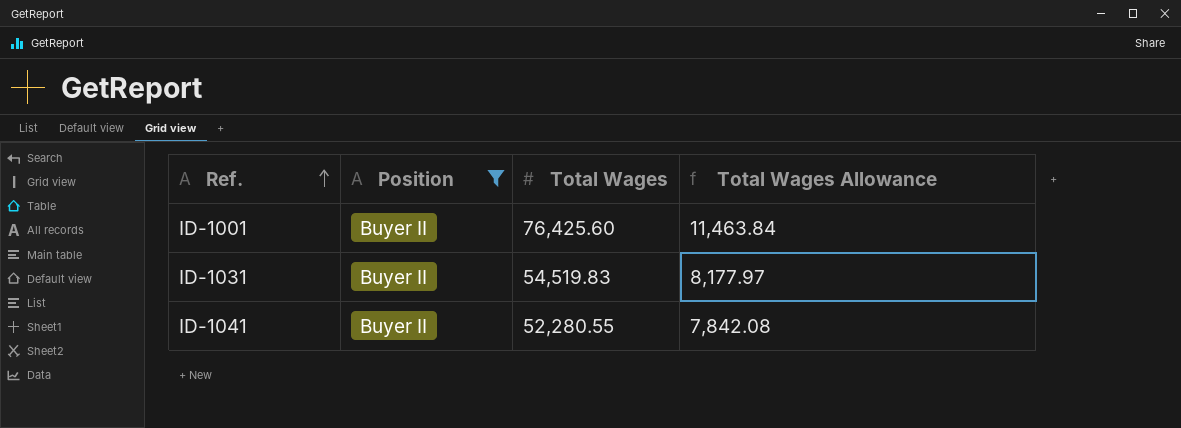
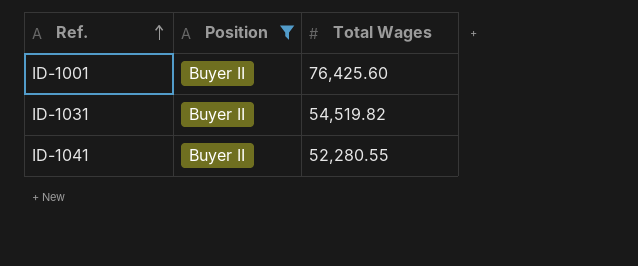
column Total Wages Allowance | formula: [Total Wages] * 0.15 -> none
ID-1031 | Total Wages: 54,519.83 -> 54,519.82

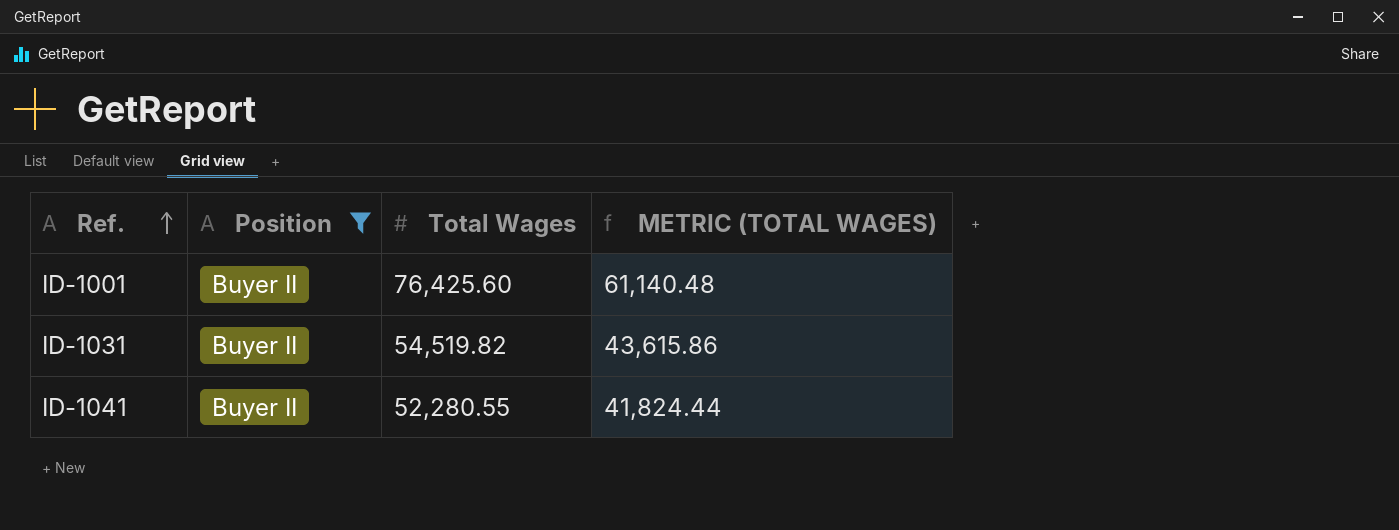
column METRIC (TOTAL WAGES) | formula: none -> [Total Wages] * 0.8

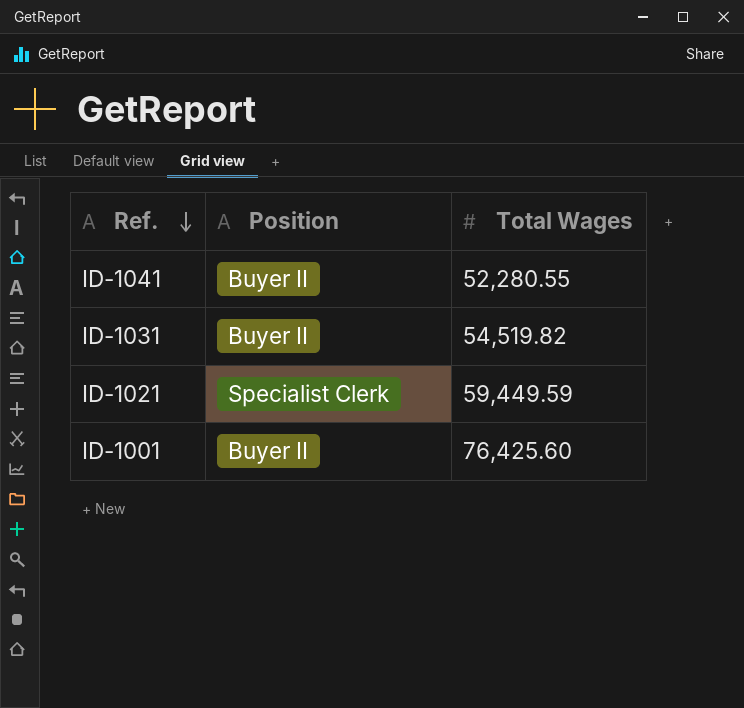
filter: Position = Buyer II -> none
row order: Ref. ascending -> Ref. descending
column METRIC (TOTAL WAGES) | formula: [Total Wages] * 0.8 -> none

